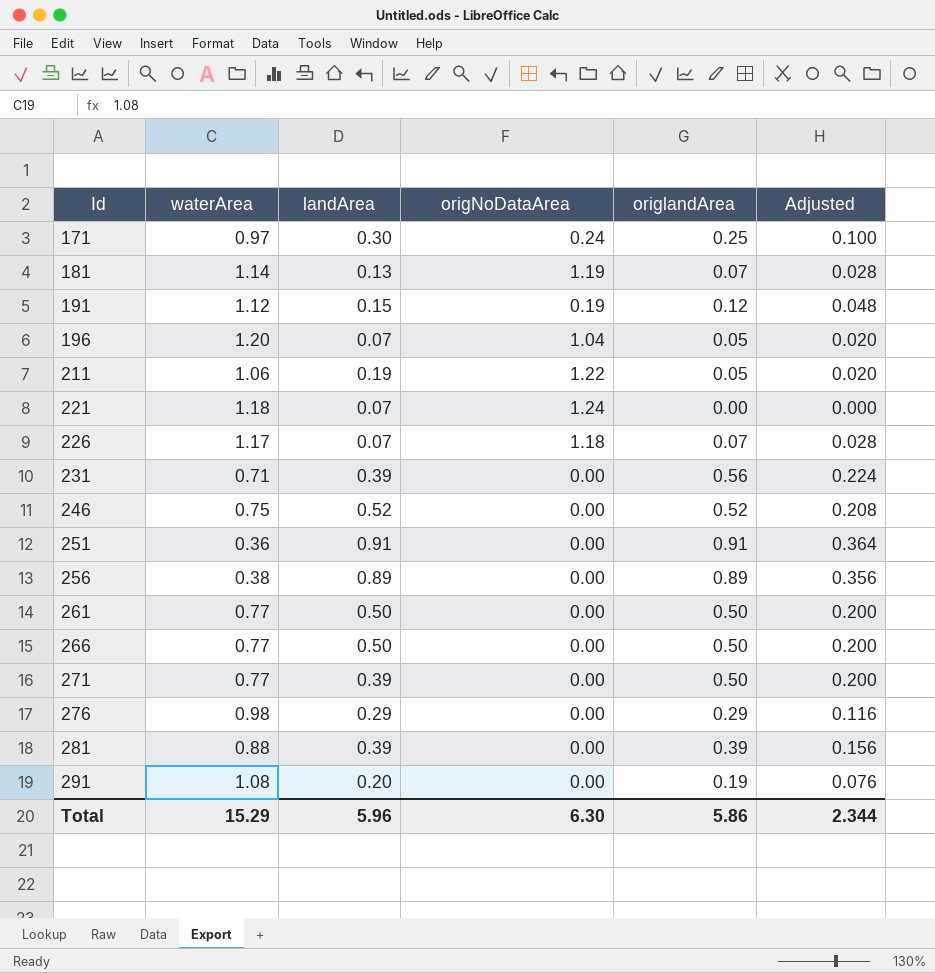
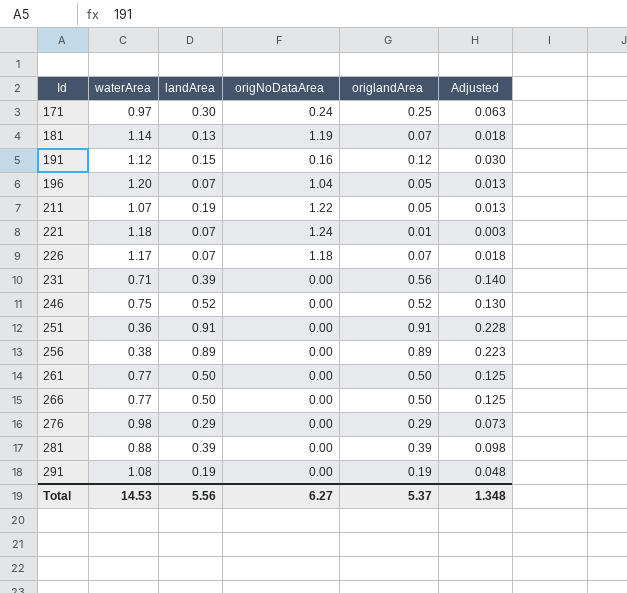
column Adjusted | formula: [origlandArea] * 0.4 -> [origlandArea] * 0.25
row 271: 0.77 | 0.39 | 0.00 | 0.50 | 0.200 -> none
191 | origNoDataArea: 0.19 -> 0.16
211 | waterArea: 1.06 -> 1.07
221 | origlandArea: 0.00 -> 0.01
291 | landArea: 0.20 -> 0.19
Total | waterArea: 15.29 -> 14.53
Total | landArea: 5.96 -> 5.56
Total | origNoDataArea: 6.30 -> 6.27
Total | origlandArea: 5.86 -> 5.37
Total | Adjusted: 2.344 -> 1.348

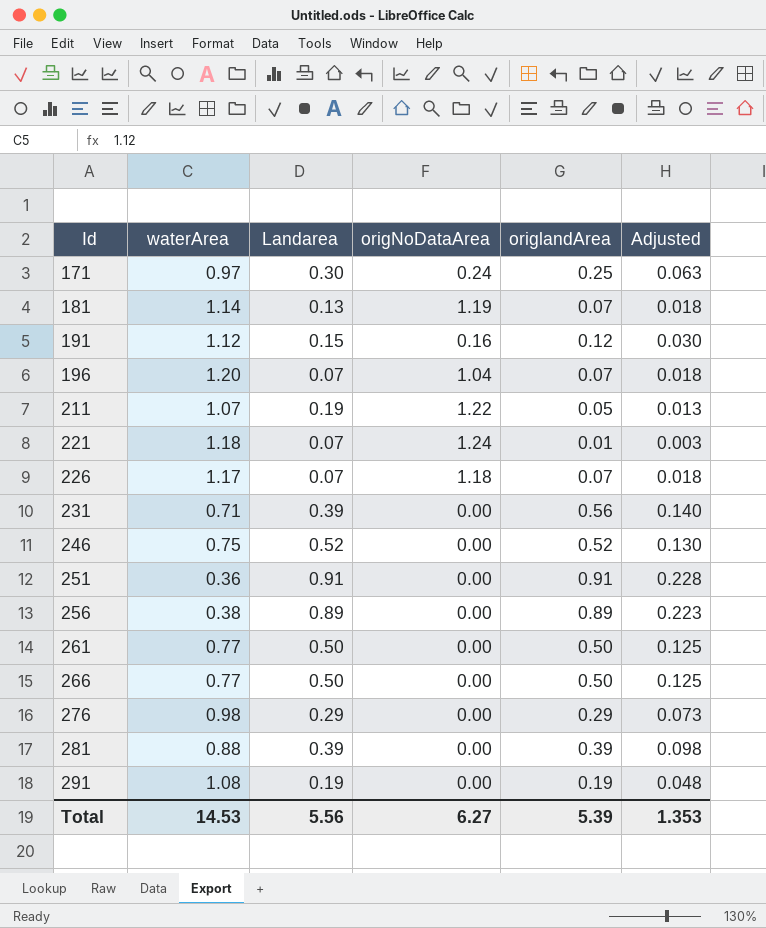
column name: landArea -> Landarea
196 | origlandArea: 0.05 -> 0.07
196 | Adjusted: 0.013 -> 0.018
Total | origlandArea: 5.37 -> 5.39
Total | Adjusted: 1.348 -> 1.353

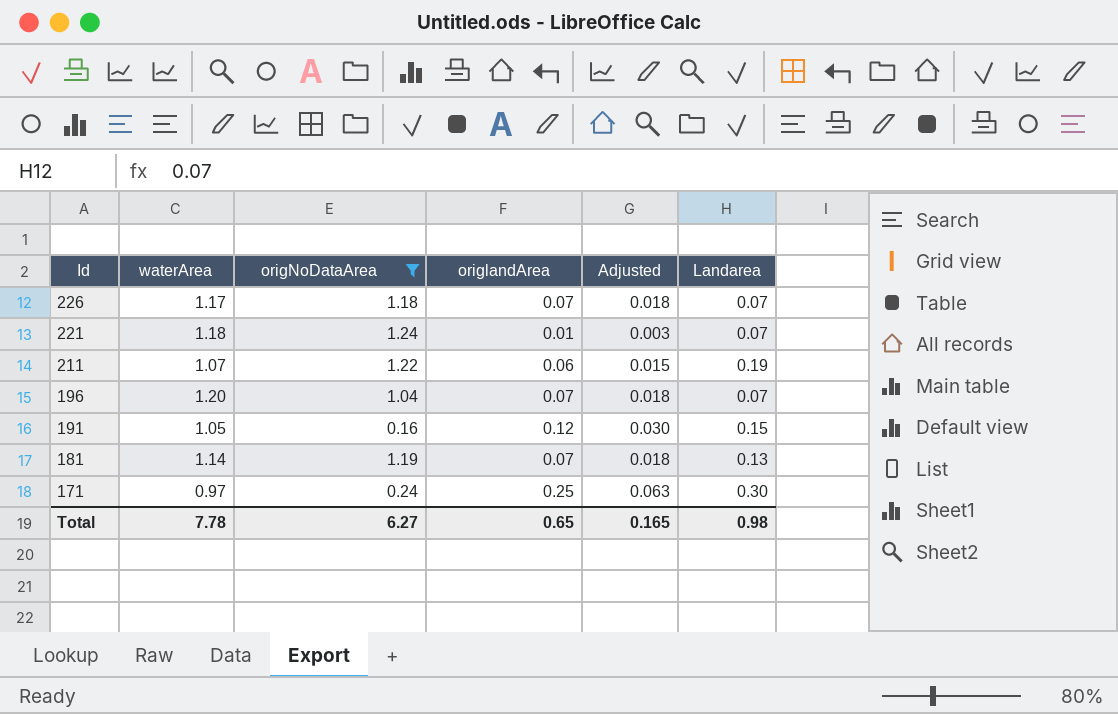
filter: none -> origNoDataArea != 0.00
row order: Id ascending -> Id descending
column Landarea | position: 3 -> 6
211 | origlandArea: 0.05 -> 0.06
211 | Adjusted: 0.013 -> 0.015
191 | waterArea: 1.12 -> 1.05
Total | waterArea: 14.53 -> 7.78
Total | origlandArea: 5.39 -> 0.65
Total | Adjusted: 1.353 -> 0.165
Total | Landarea: 5.56 -> 0.98

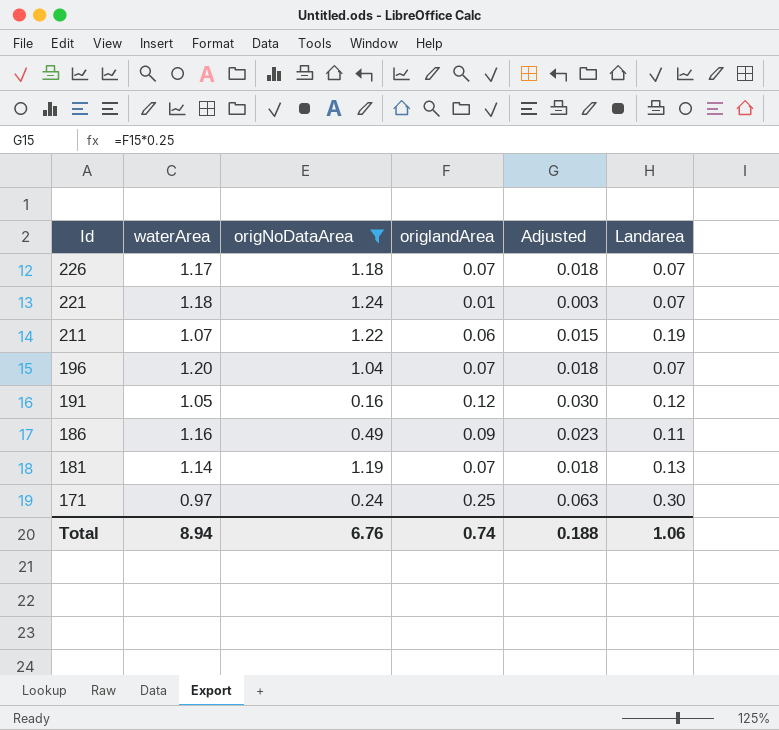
191 | Landarea: 0.15 -> 0.12
row 186: none -> 1.16 | 0.49 | 0.09 | 0.023 | 0.11
Total | waterArea: 7.78 -> 8.94
Total | origNoDataArea: 6.27 -> 6.76
Total | origlandArea: 0.65 -> 0.74
Total | Adjusted: 0.165 -> 0.188
Total | Landarea: 0.98 -> 1.06

